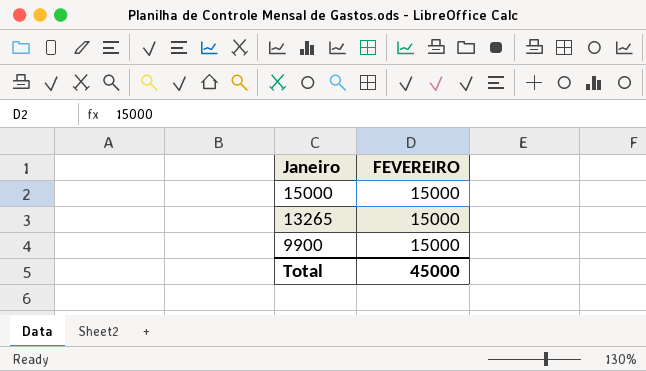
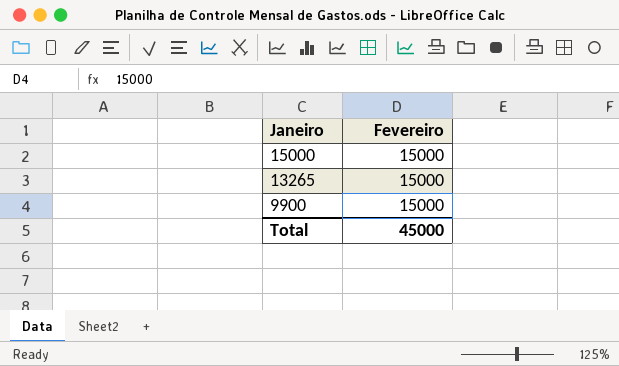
column name: FEVEREIRO -> Fevereiro

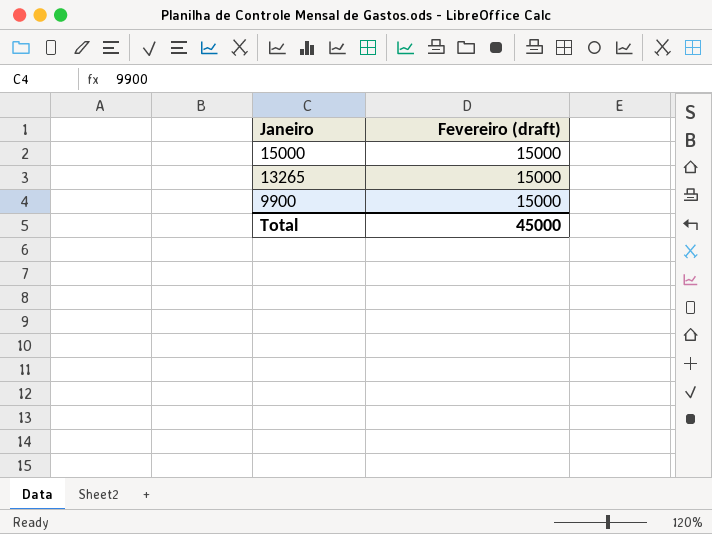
column name: Fevereiro -> Fevereiro (draft)

